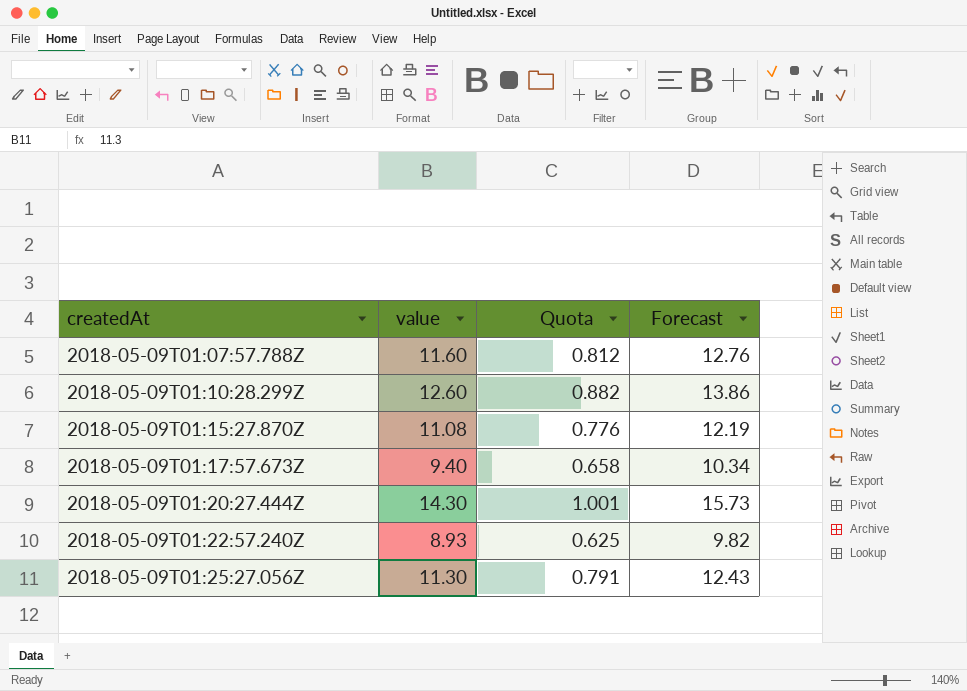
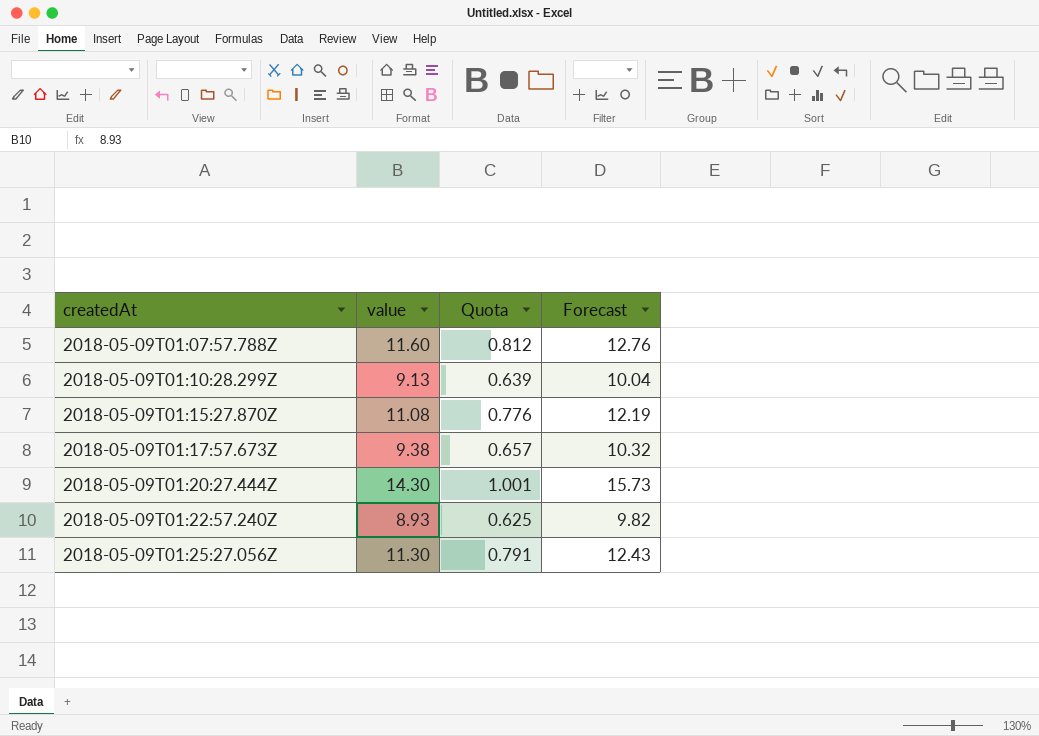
2018-05-09T01:10:28.299Z | value: 12.60 -> 9.13
2018-05-09T01:10:28.299Z | Quota: 0.882 -> 0.639
2018-05-09T01:10:28.299Z | Forecast: 13.86 -> 10.04
2018-05-09T01:17:57.673Z | value: 9.40 -> 9.38
2018-05-09T01:17:57.673Z | Quota: 0.658 -> 0.657
2018-05-09T01:17:57.673Z | Forecast: 10.34 -> 10.32

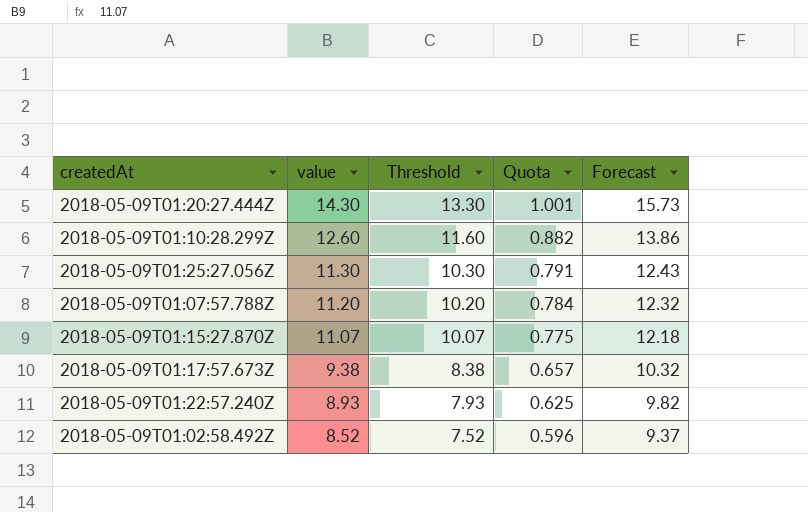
row order: createdAt ascending -> value descending
column Threshold | formula: none -> [value] - 1
2018-05-09T01:10:28.299Z | value: 9.13 -> 12.60
2018-05-09T01:10:28.299Z | Quota: 0.639 -> 0.882
2018-05-09T01:10:28.299Z | Forecast: 10.04 -> 13.86
2018-05-09T01:07:57.788Z | value: 11.60 -> 11.20
2018-05-09T01:07:57.788Z | Quota: 0.812 -> 0.784
2018-05-09T01:07:57.788Z | Forecast: 12.76 -> 12.32
2018-05-09T01:15:27.870Z | value: 11.08 -> 11.07
2018-05-09T01:15:27.870Z | Quota: 0.776 -> 0.775
2018-05-09T01:15:27.870Z | Forecast: 12.19 -> 12.18
row 2018-05-09T01:02:58.492Z: none -> 8.52 | 7.52 | 0.596 | 9.37

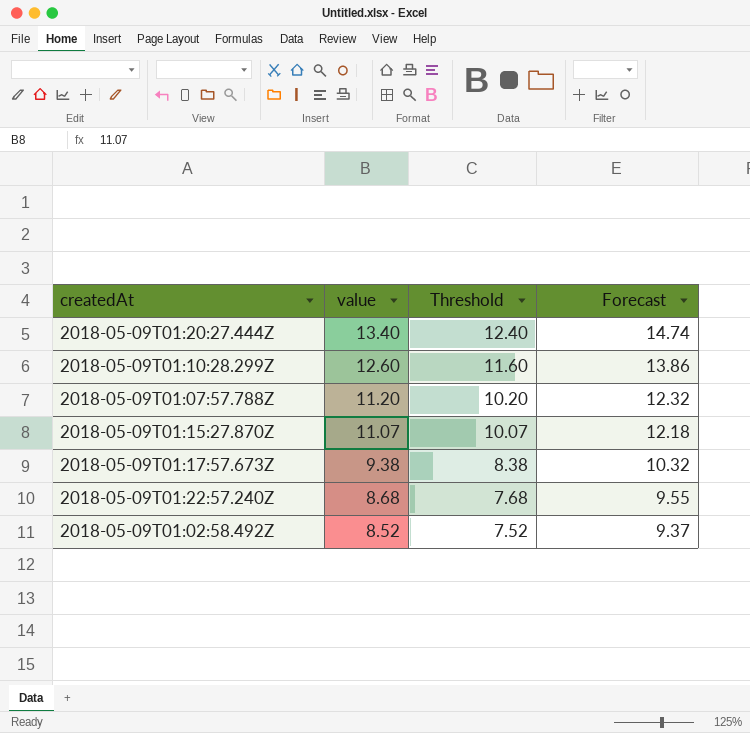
column Quota | formula: [value] * 0.07 -> none
row 2018-05-09T01:25:27.056Z: 11.30 | 10.30 | 0.791 | 12.43 -> none
2018-05-09T01:20:27.444Z | value: 14.30 -> 13.40
2018-05-09T01:20:27.444Z | Threshold: 13.30 -> 12.40
2018-05-09T01:20:27.444Z | Forecast: 15.73 -> 14.74
2018-05-09T01:22:57.240Z | value: 8.93 -> 8.68
2018-05-09T01:22:57.240Z | Threshold: 7.93 -> 7.68
2018-05-09T01:22:57.240Z | Forecast: 9.82 -> 9.55

